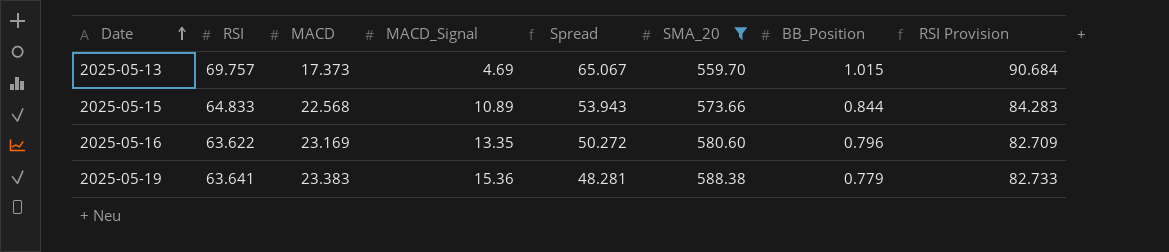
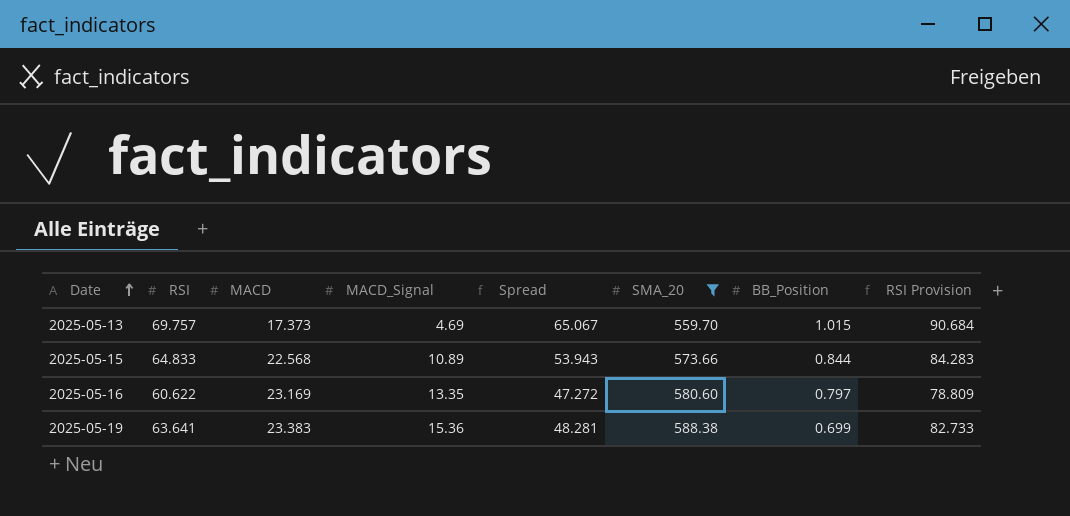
2025-05-16 | RSI: 63.622 -> 60.622
2025-05-16 | Spread: 50.272 -> 47.272
2025-05-16 | BB_Position: 0.796 -> 0.797
2025-05-16 | RSI Provision: 82.709 -> 78.809
2025-05-19 | BB_Position: 0.779 -> 0.699

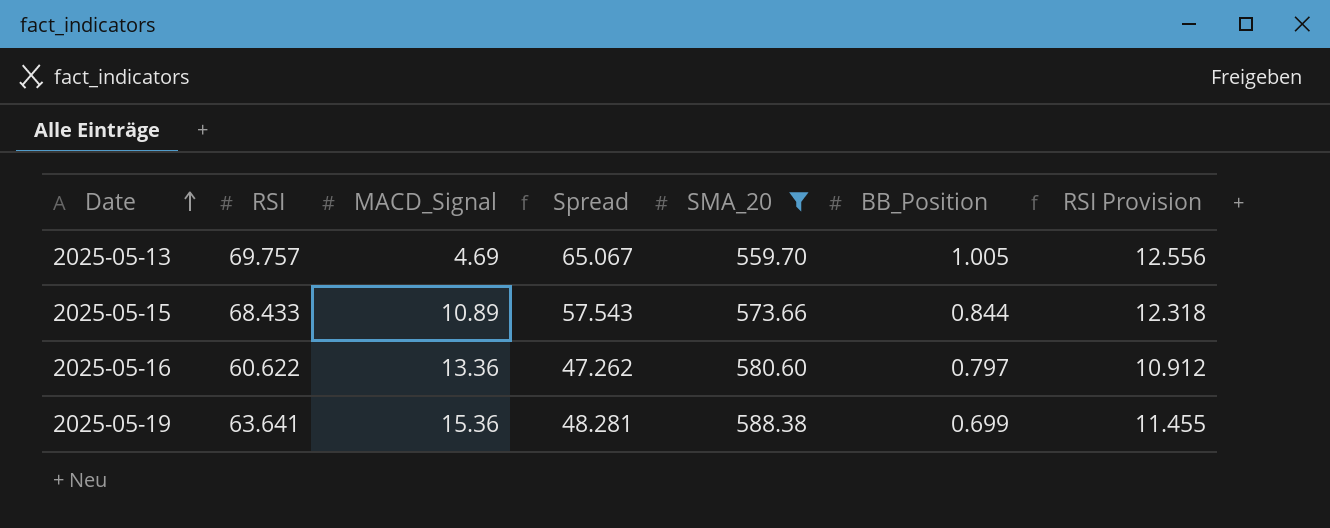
column MACD | position: 3 -> none
column RSI Provision | formula: [RSI] * 1.3 -> [RSI] * 0.18
2025-05-13 | BB_Position: 1.015 -> 1.005
2025-05-15 | RSI: 64.833 -> 68.433
2025-05-15 | Spread: 53.943 -> 57.543
2025-05-16 | MACD_Signal: 13.35 -> 13.36
2025-05-16 | Spread: 47.272 -> 47.262

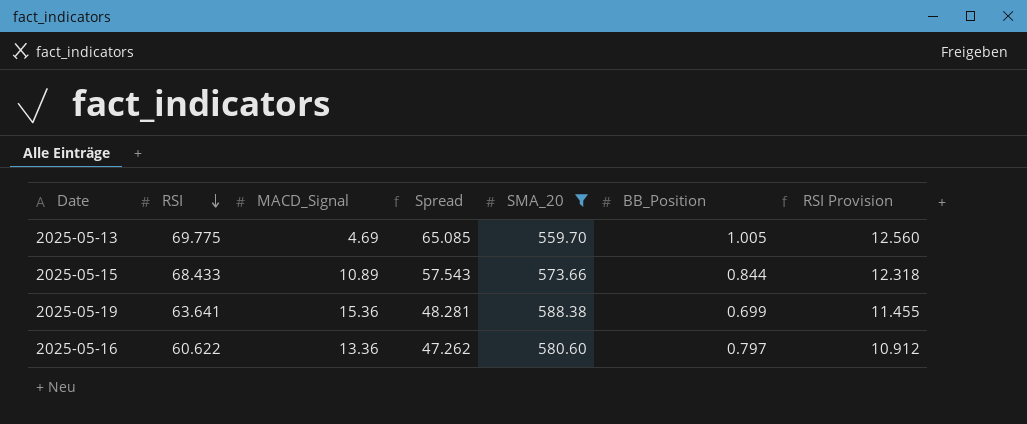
row order: Date ascending -> RSI descending
2025-05-13 | RSI: 69.757 -> 69.775
2025-05-13 | Spread: 65.067 -> 65.085
2025-05-13 | RSI Provision: 12.556 -> 12.560

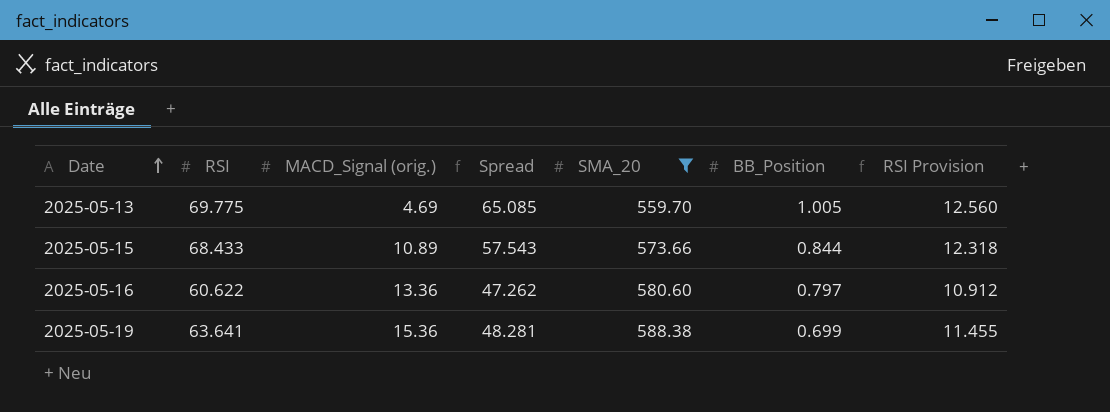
row order: RSI descending -> Date ascending
column name: MACD_Signal -> MACD_Signal (orig.)

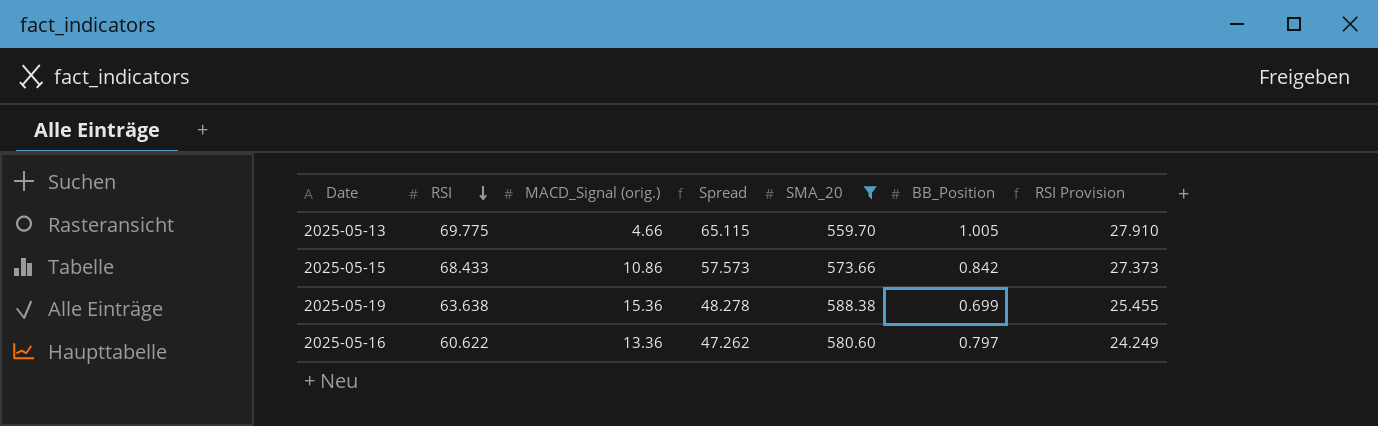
row order: Date ascending -> RSI descending
column RSI Provision | formula: [RSI] * 0.18 -> [RSI] * 0.4
2025-05-13 | MACD_Signal (orig.): 4.69 -> 4.66
2025-05-13 | Spread: 65.085 -> 65.115
2025-05-15 | MACD_Signal (orig.): 10.89 -> 10.86
2025-05-15 | Spread: 57.543 -> 57.573
2025-05-15 | BB_Position: 0.844 -> 0.842
2025-05-19 | RSI: 63.641 -> 63.638
2025-05-19 | Spread: 48.281 -> 48.278

